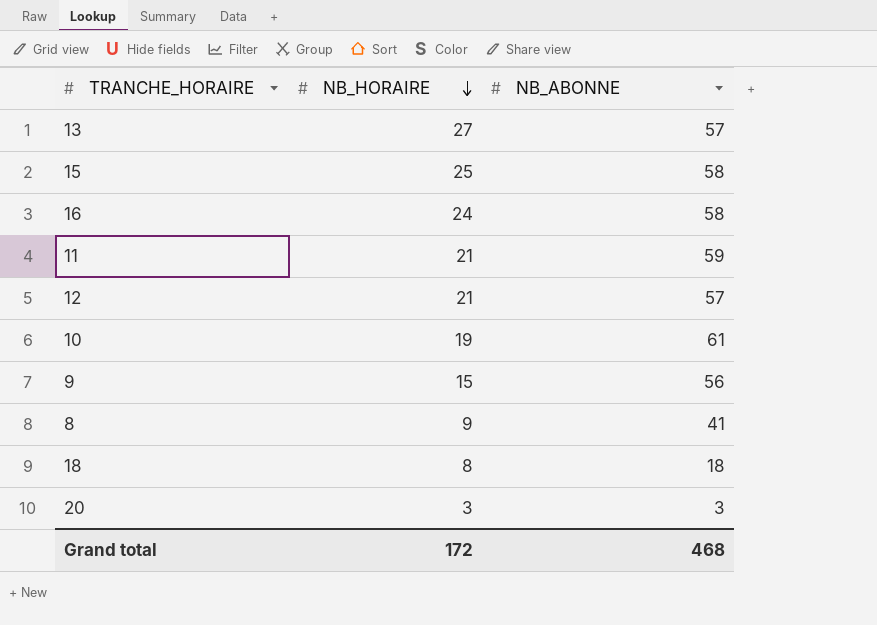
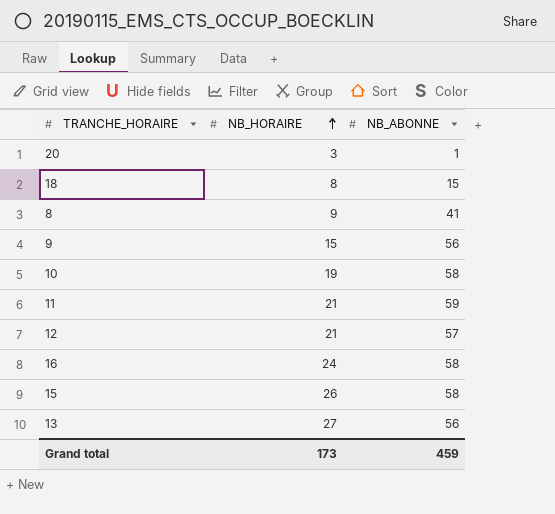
row order: NB_HORAIRE descending -> NB_HORAIRE ascending
20 | NB_ABONNE: 3 -> 1
18 | NB_ABONNE: 18 -> 15
10 | NB_ABONNE: 61 -> 58
15 | NB_HORAIRE: 25 -> 26
13 | NB_ABONNE: 57 -> 56
Grand total | NB_HORAIRE: 172 -> 173
Grand total | NB_ABONNE: 468 -> 459

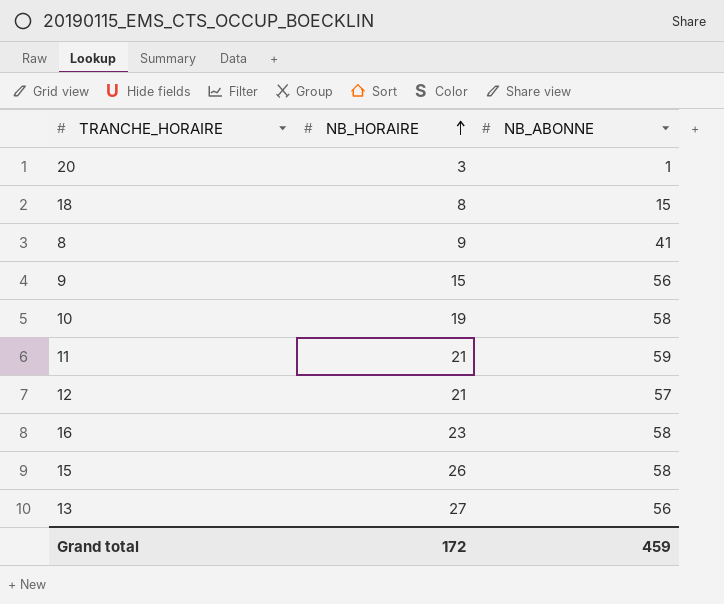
16 | NB_HORAIRE: 24 -> 23
Grand total | NB_HORAIRE: 173 -> 172

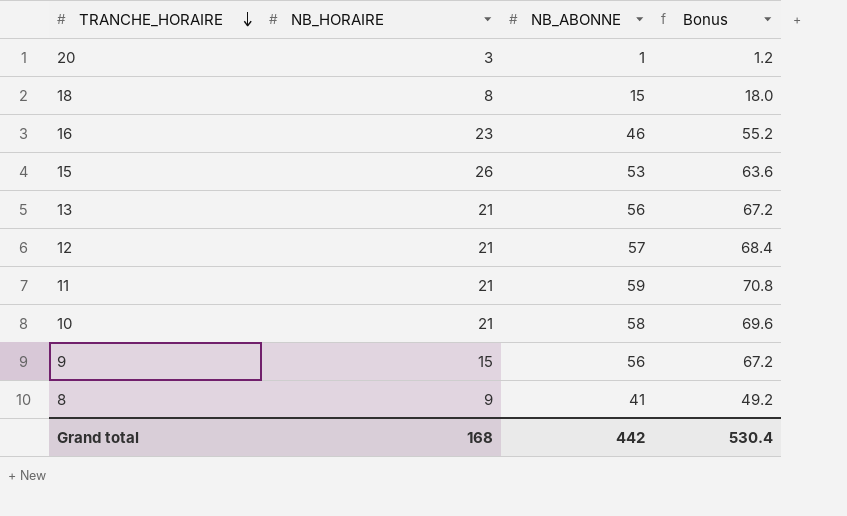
row order: NB_HORAIRE ascending -> TRANCHE_HORAIRE descending
column Bonus | formula: none -> [NB_ABONNE] * 1.2
16 | NB_ABONNE: 58 -> 46
15 | NB_ABONNE: 58 -> 53
13 | NB_HORAIRE: 27 -> 21
10 | NB_HORAIRE: 19 -> 21
Grand total | NB_HORAIRE: 172 -> 168
Grand total | NB_ABONNE: 459 -> 442

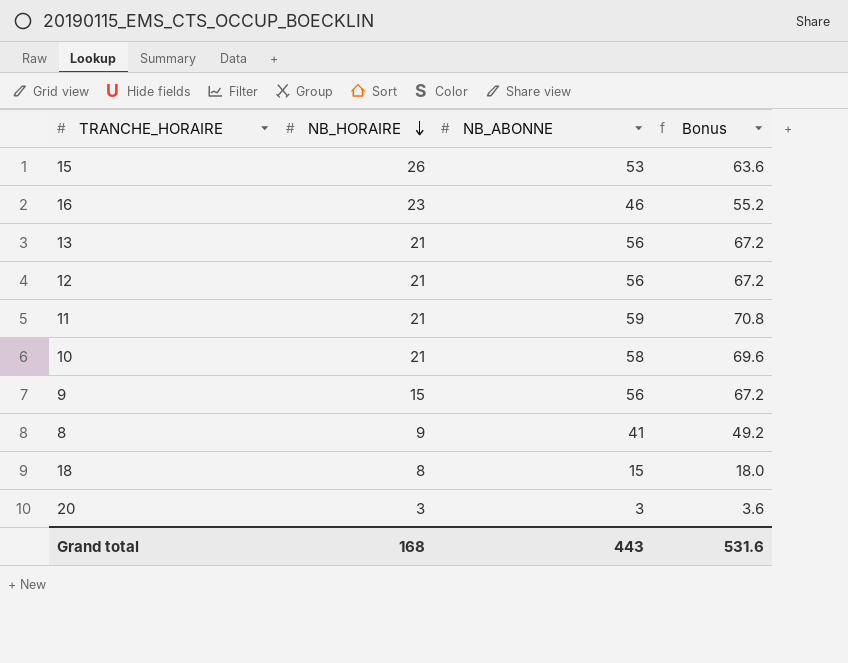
row order: TRANCHE_HORAIRE descending -> NB_HORAIRE descending
12 | NB_ABONNE: 57 -> 56
12 | Bonus: 68.4 -> 67.2
20 | NB_ABONNE: 1 -> 3
20 | Bonus: 1.2 -> 3.6
Grand total | NB_ABONNE: 442 -> 443
Grand total | Bonus: 530.4 -> 531.6

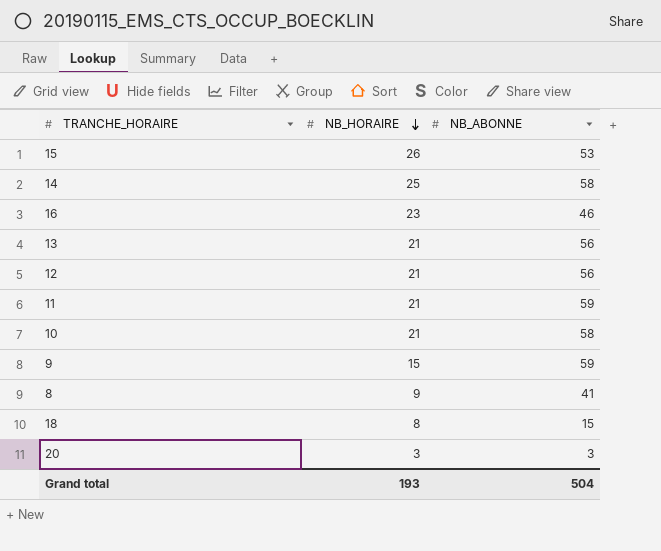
column Bonus | formula: [NB_ABONNE] * 1.2 -> none
row 14: none -> 25 | 58
9 | NB_ABONNE: 56 -> 59
Grand total | NB_HORAIRE: 168 -> 193
Grand total | NB_ABONNE: 443 -> 504

